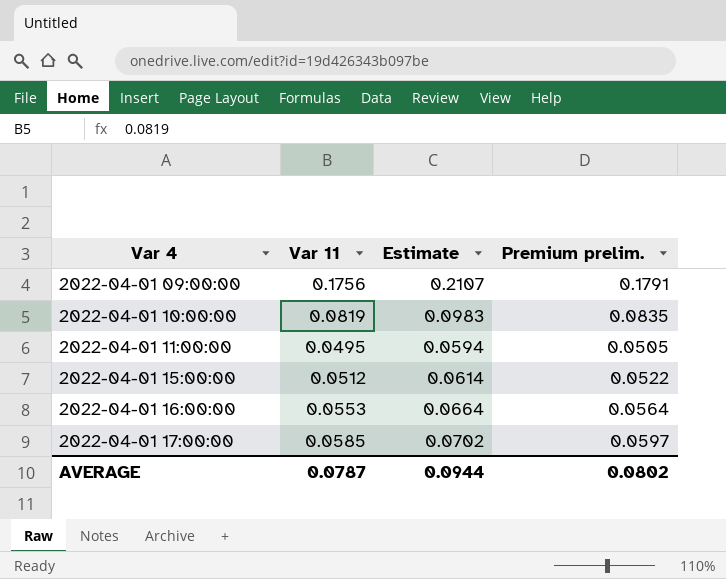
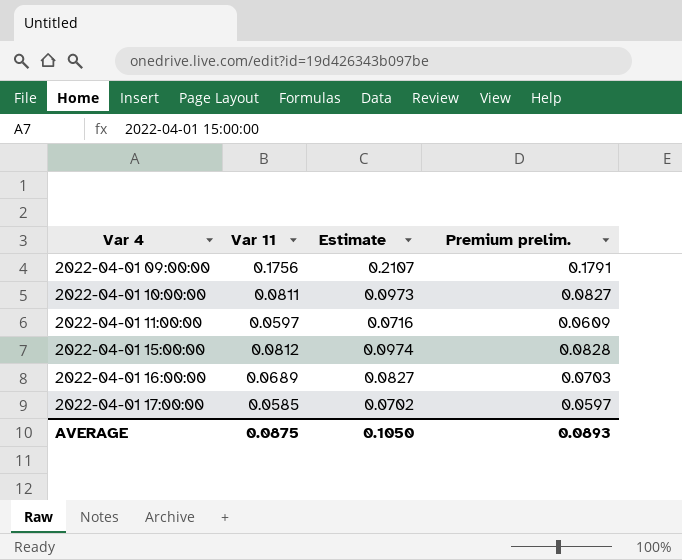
2022-04-01 10:00:00 | Var 11: 0.0819 -> 0.0811
2022-04-01 10:00:00 | Estimate: 0.0983 -> 0.0973
2022-04-01 10:00:00 | Premium prelim.: 0.0835 -> 0.0827
2022-04-01 11:00:00 | Var 11: 0.0495 -> 0.0597
2022-04-01 11:00:00 | Estimate: 0.0594 -> 0.0716
2022-04-01 11:00:00 | Premium prelim.: 0.0505 -> 0.0609
2022-04-01 15:00:00 | Var 11: 0.0512 -> 0.0812
2022-04-01 15:00:00 | Estimate: 0.0614 -> 0.0974
2022-04-01 15:00:00 | Premium prelim.: 0.0522 -> 0.0828
2022-04-01 16:00:00 | Var 11: 0.0553 -> 0.0689
2022-04-01 16:00:00 | Estimate: 0.0664 -> 0.0827
2022-04-01 16:00:00 | Premium prelim.: 0.0564 -> 0.0703
AVERAGE | Var 11: 0.0787 -> 0.0875
AVERAGE | Estimate: 0.0944 -> 0.1050
AVERAGE | Premium prelim.: 0.0802 -> 0.0893

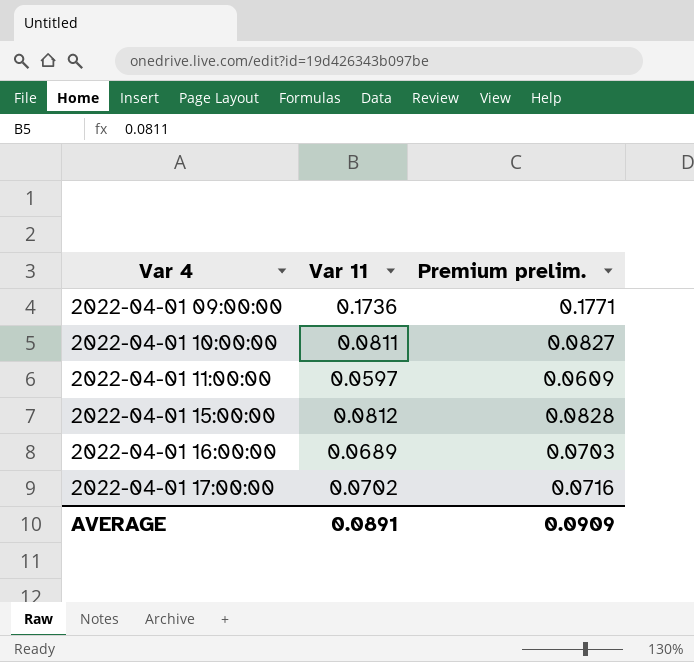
column Estimate | formula: [Var 11] * 1.2 -> none
2022-04-01 09:00:00 | Var 11: 0.1756 -> 0.1736
2022-04-01 09:00:00 | Premium prelim.: 0.1791 -> 0.1771
2022-04-01 17:00:00 | Var 11: 0.0585 -> 0.0702
2022-04-01 17:00:00 | Premium prelim.: 0.0597 -> 0.0716
AVERAGE | Var 11: 0.0875 -> 0.0891
AVERAGE | Premium prelim.: 0.0893 -> 0.0909

